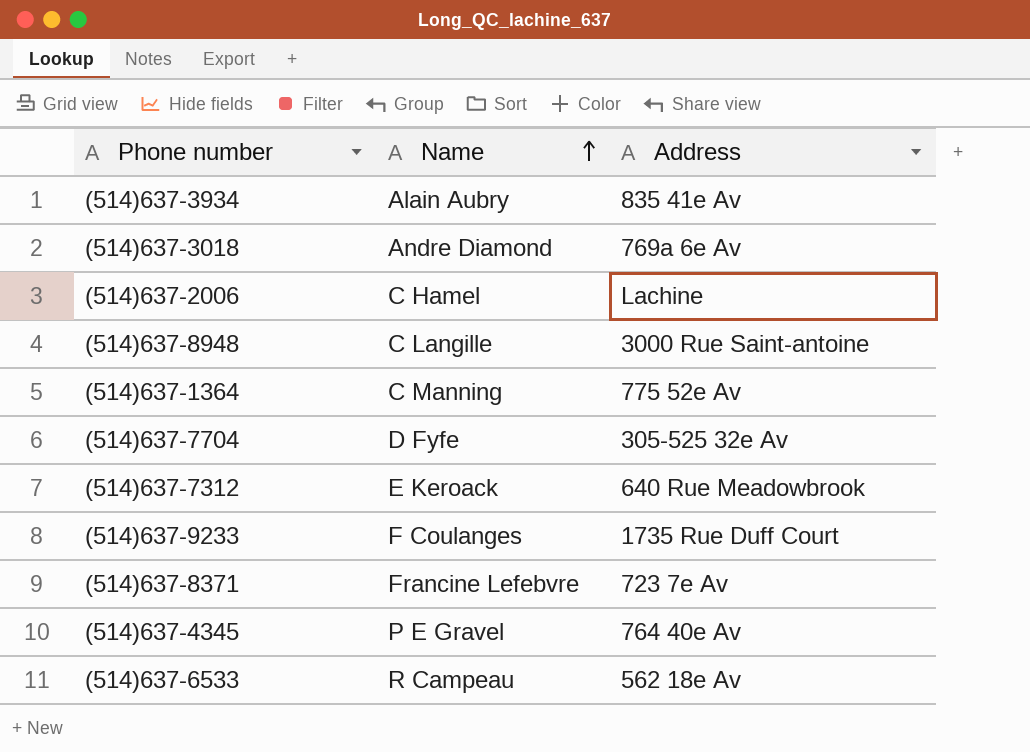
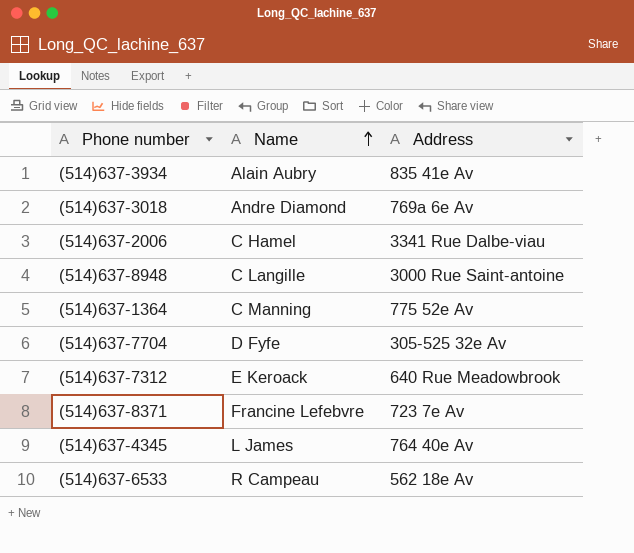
row (514)637-9233: F Coulanges | 1735 Rue Duff Court -> none
(514)637-2006 | Address: Lachine -> 3341 Rue Dalbe-viau
(514)637-4345 | Name: P E Gravel -> L James

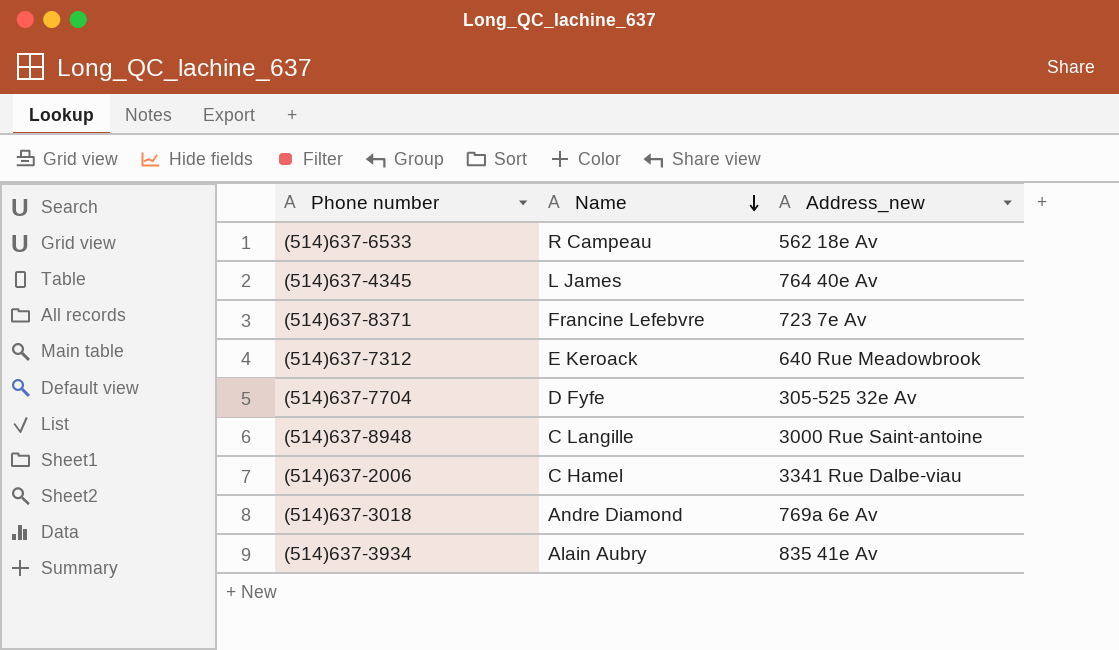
row order: Name ascending -> Name descending
column name: Address -> Address_new
row (514)637-1364: C Manning | 775 52e Av -> none

